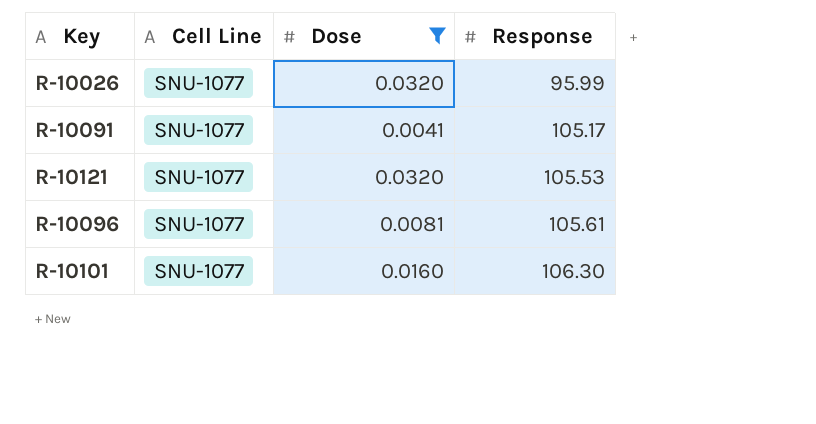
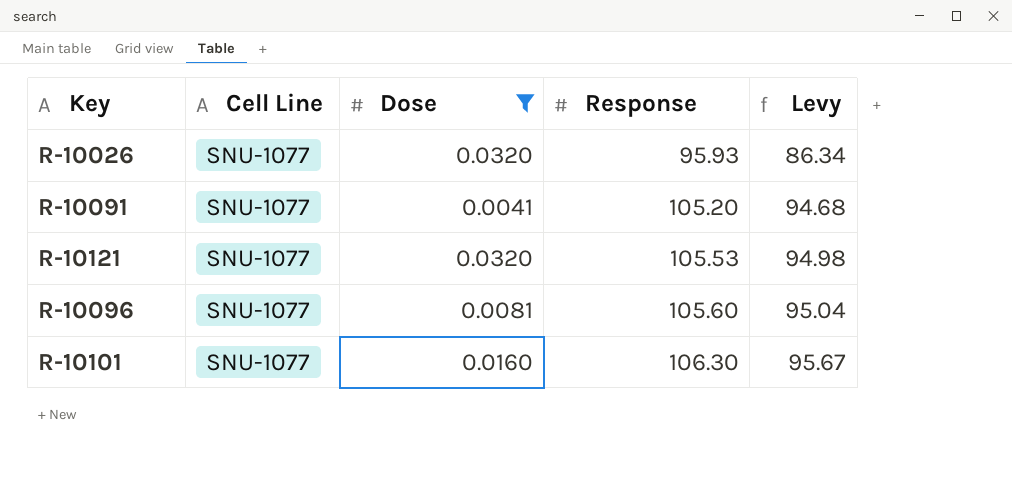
column Levy | formula: none -> [Response] * 0.9
R-10026 | Response: 95.99 -> 95.93
R-10091 | Response: 105.17 -> 105.20
R-10096 | Response: 105.61 -> 105.60

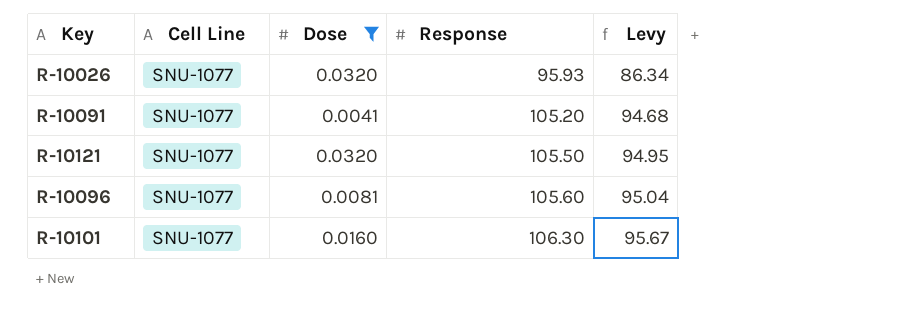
R-10121 | Response: 105.53 -> 105.50
R-10121 | Levy: 94.98 -> 94.95

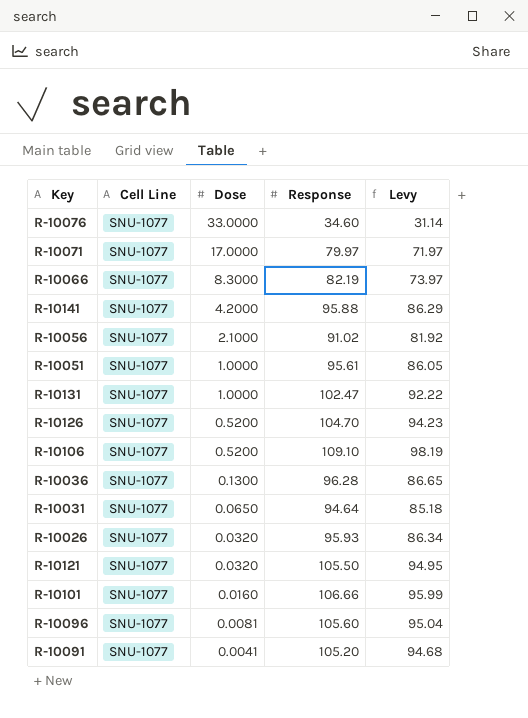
filter: Dose <= 0.0320 -> none
row order: Response ascending -> Dose descending
R-10101 | Response: 106.30 -> 106.66
R-10101 | Levy: 95.67 -> 95.99

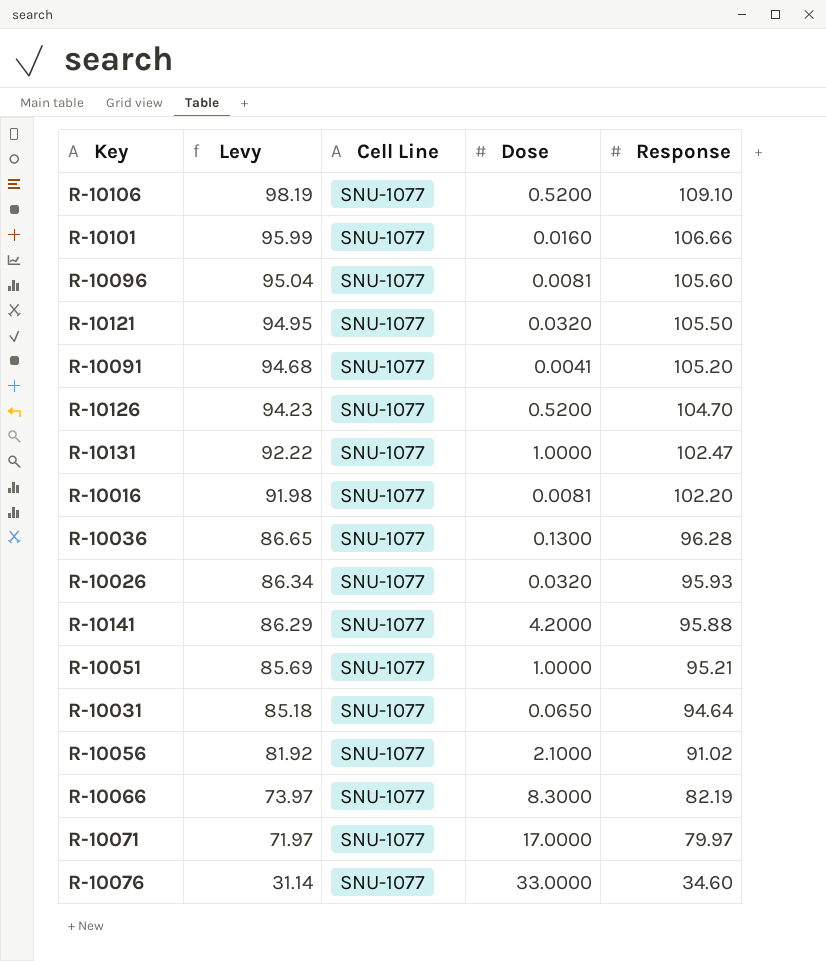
row order: Dose descending -> Levy descending
column Levy | position: 5 -> 2
row R-10016: none -> 91.98 | SNU-1077 | 0.0081 | 102.20
R-10051 | Levy: 86.05 -> 85.69
R-10051 | Response: 95.61 -> 95.21

